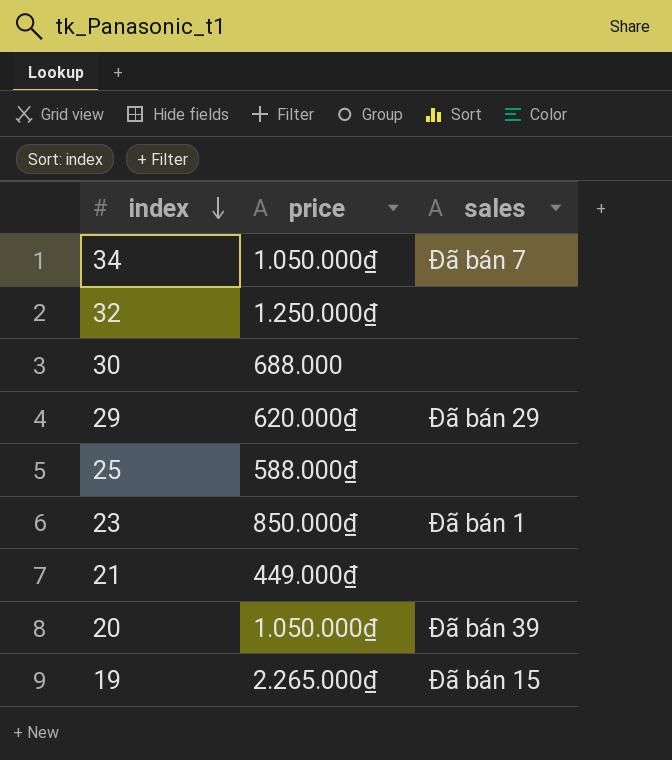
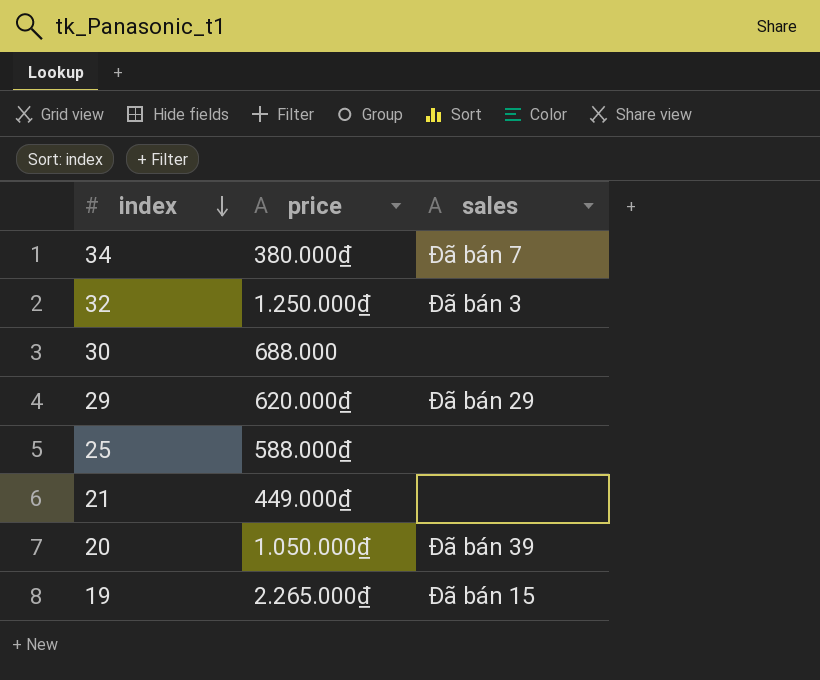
row 23: 850.000₫ | Đã bán 1 -> none
34 | price: 1.050.000₫ -> 380.000₫
32 | sales: none -> Đã bán 3

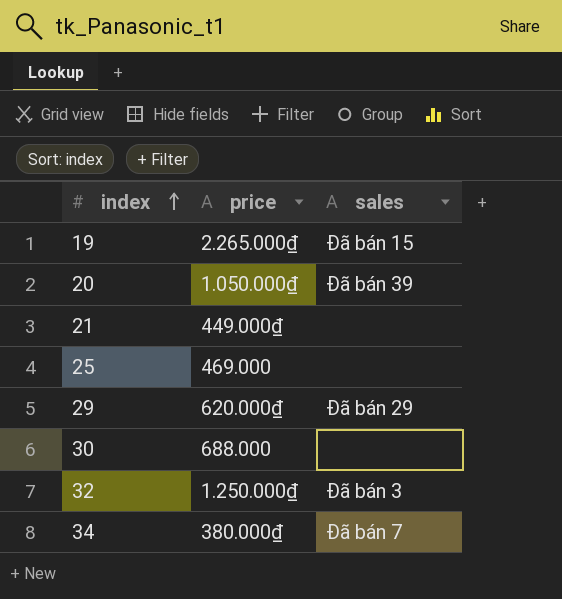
row order: index descending -> index ascending
25 | price: 588.000₫ -> 469.000

